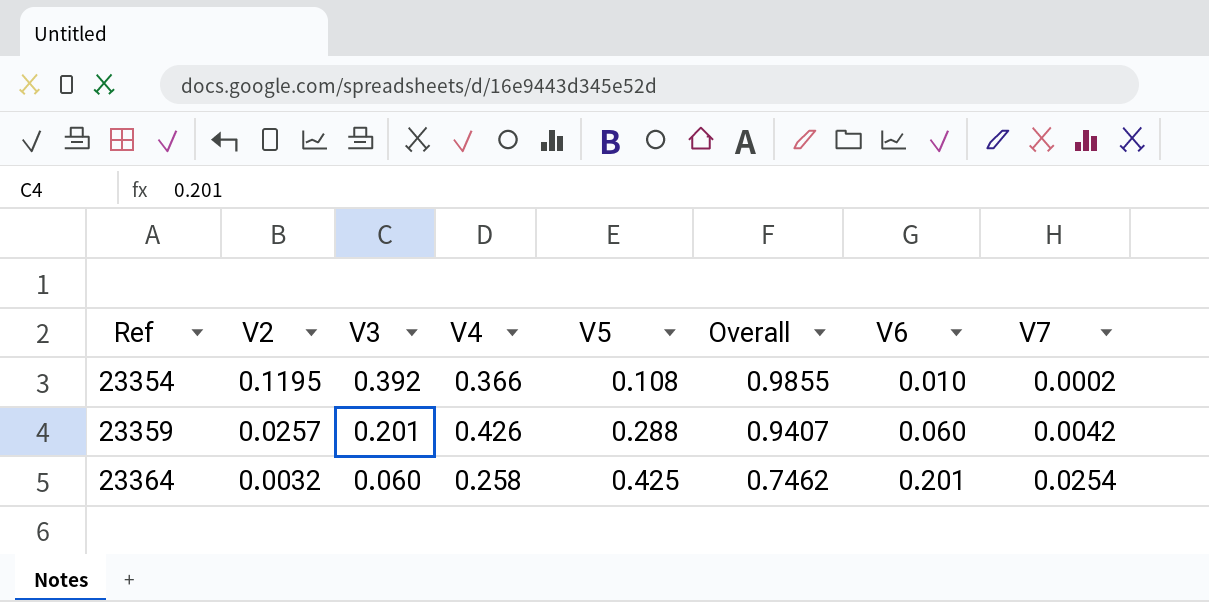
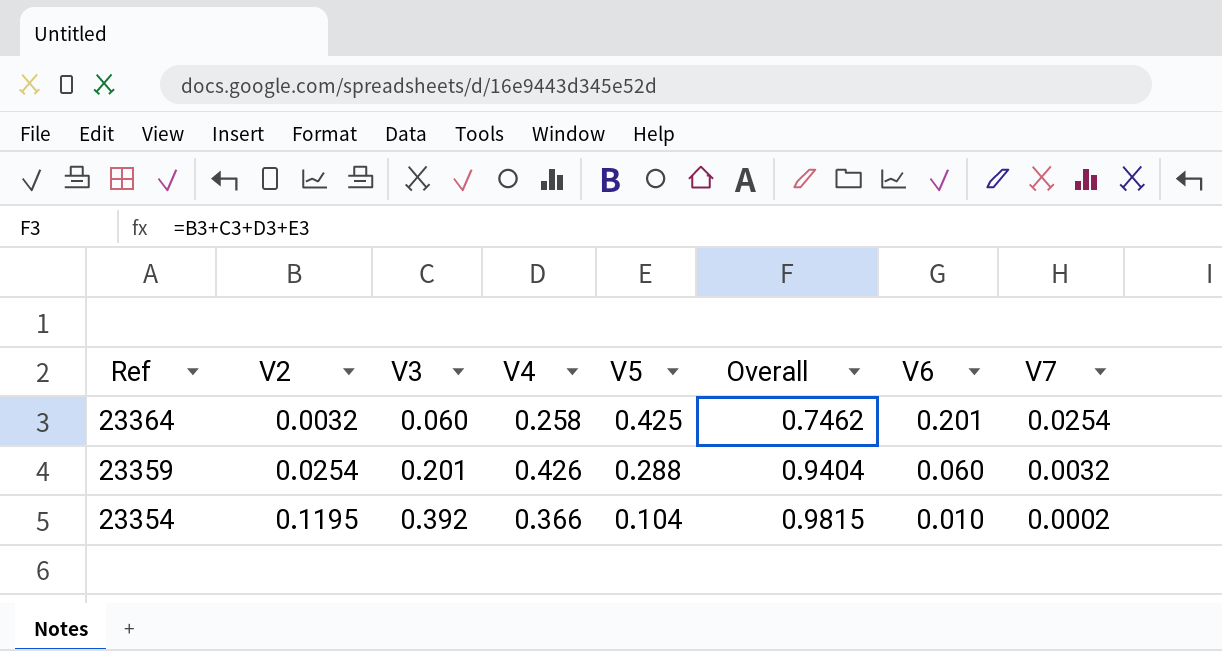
row order: Ref ascending -> Ref descending
23359 | V2: 0.0257 -> 0.0254
23359 | Overall: 0.9407 -> 0.9404
23359 | V7: 0.0042 -> 0.0032
23354 | V5: 0.108 -> 0.104
23354 | Overall: 0.9855 -> 0.9815

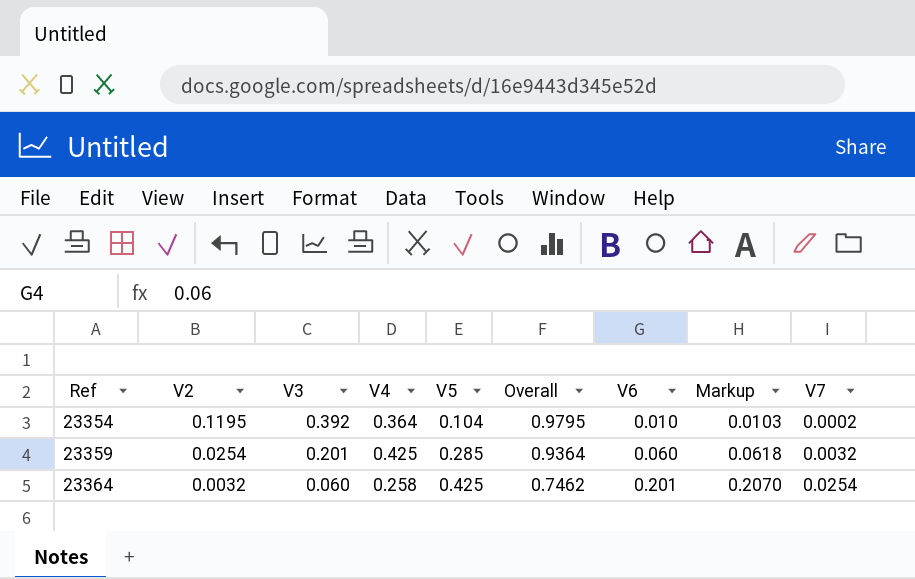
row order: Ref descending -> Ref ascending
column Markup | formula: none -> [V6] * 1.03
23354 | V4: 0.366 -> 0.364
23354 | Overall: 0.9815 -> 0.9795
23359 | V4: 0.426 -> 0.425
23359 | V5: 0.288 -> 0.285
23359 | Overall: 0.9404 -> 0.9364

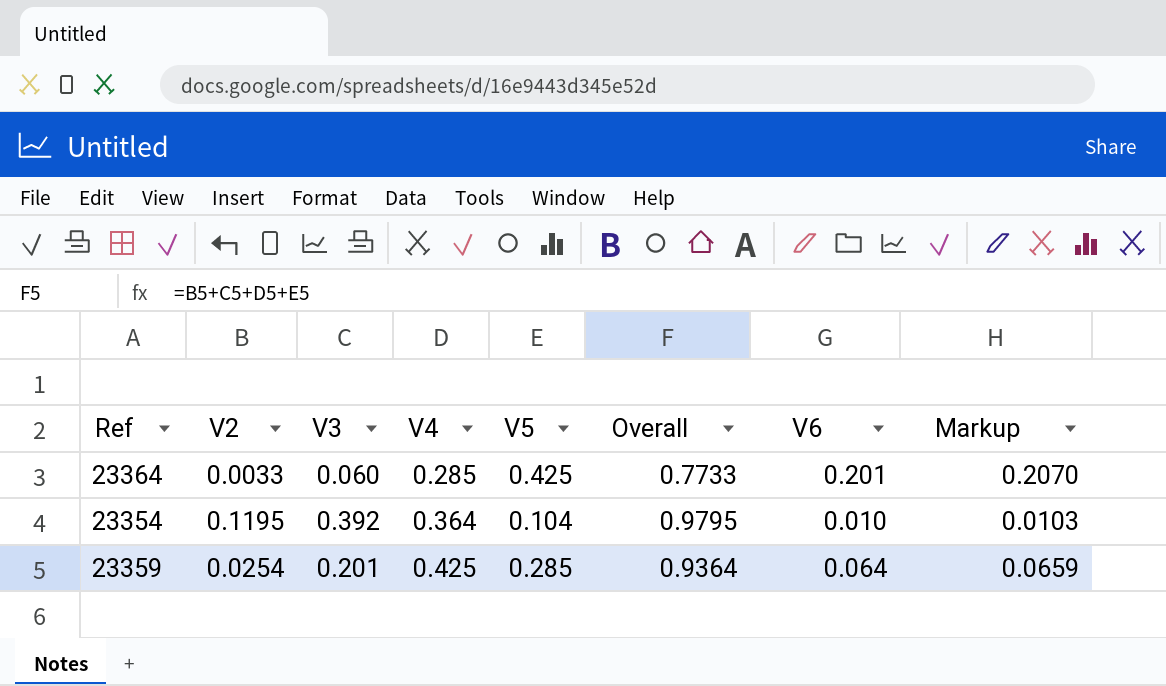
row order: Ref ascending -> V4 ascending
column V7 | position: 9 -> none
23364 | V2: 0.0032 -> 0.0033
23364 | V4: 0.258 -> 0.285
23364 | Overall: 0.7462 -> 0.7733
23359 | V6: 0.060 -> 0.064
23359 | Markup: 0.0618 -> 0.0659

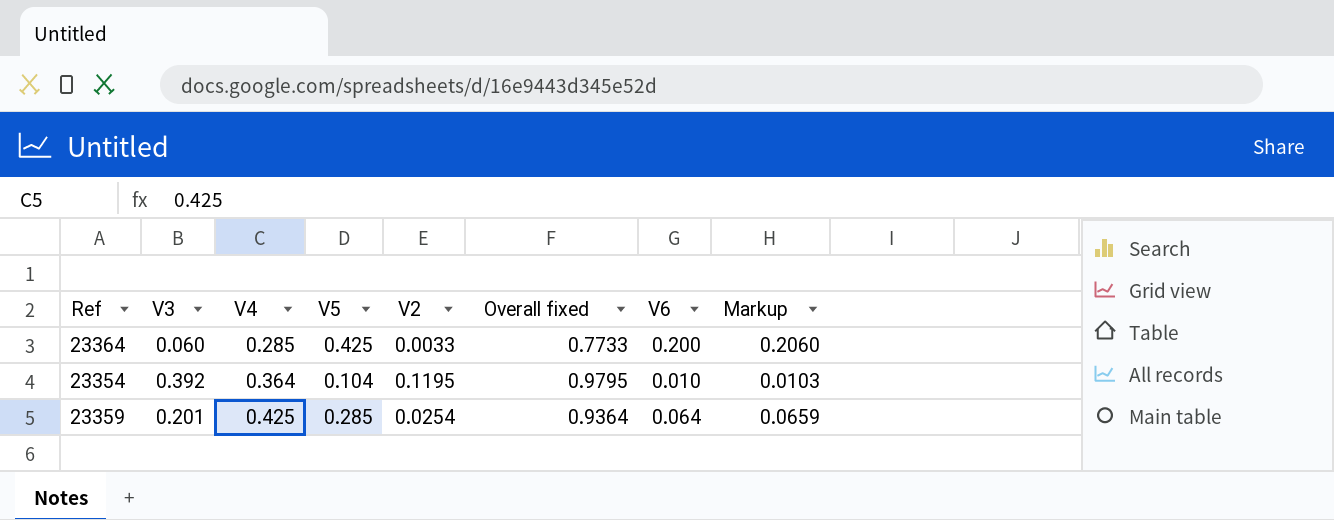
column V2 | position: 2 -> 5
column name: Overall -> Overall fixed
23364 | V6: 0.201 -> 0.200
23364 | Markup: 0.2070 -> 0.2060

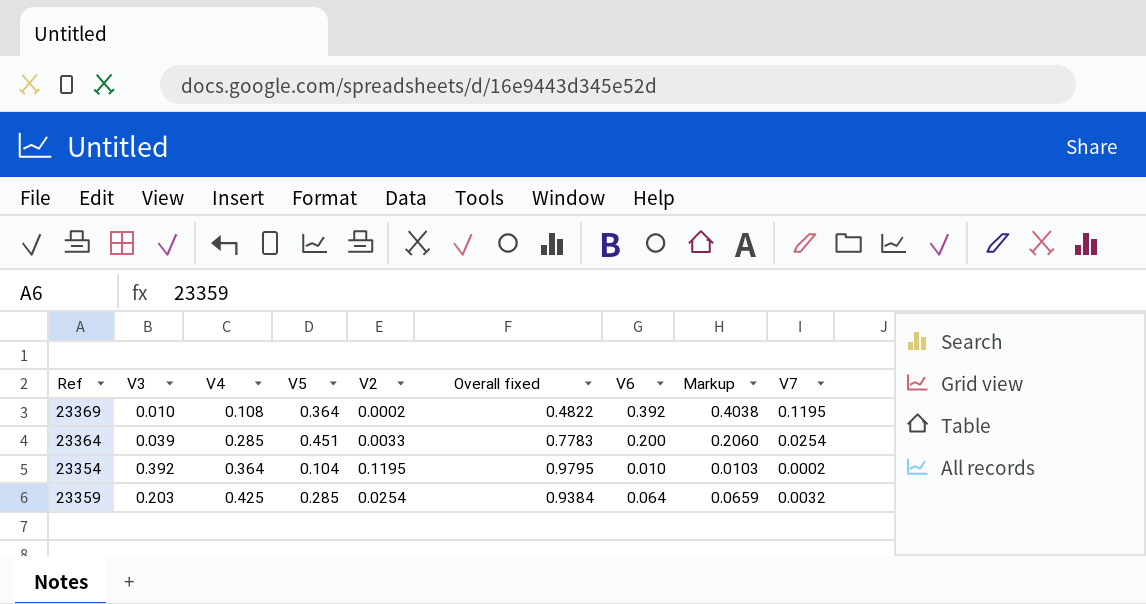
column V7 | position: none -> 9
row 23369: none -> 0.010 | 0.108 | 0.364 | 0.0002 | 0.4822 | 0.392 | 0.4038 | 0.1195
23364 | V3: 0.060 -> 0.039
23364 | V5: 0.425 -> 0.451
23364 | Overall fixed: 0.7733 -> 0.7783
23359 | V3: 0.201 -> 0.203
23359 | Overall fixed: 0.9364 -> 0.9384

